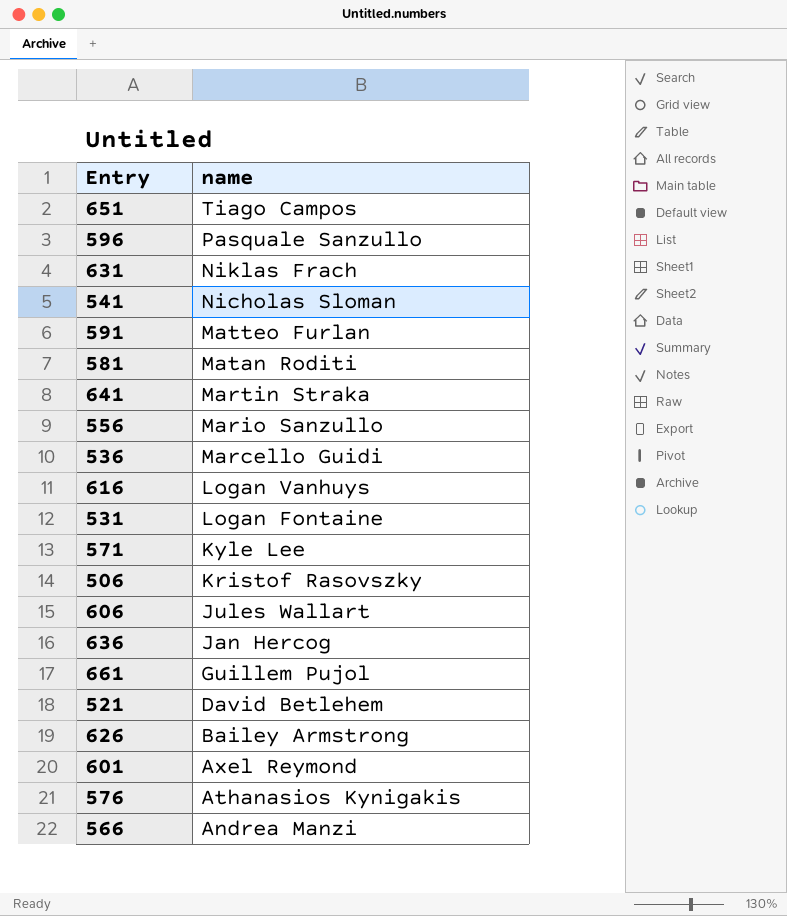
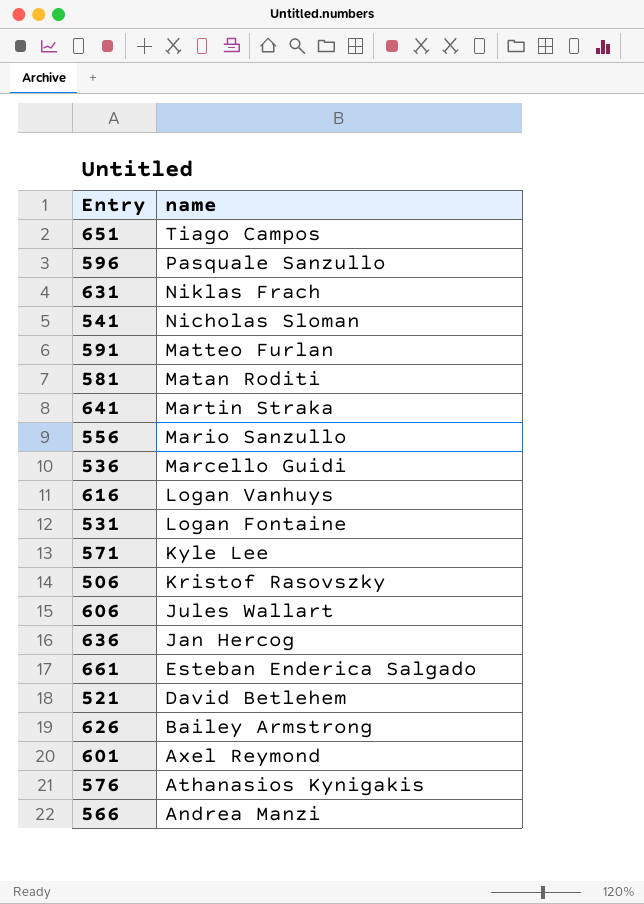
661 | name: Guillem Pujol -> Esteban Enderica Salgado

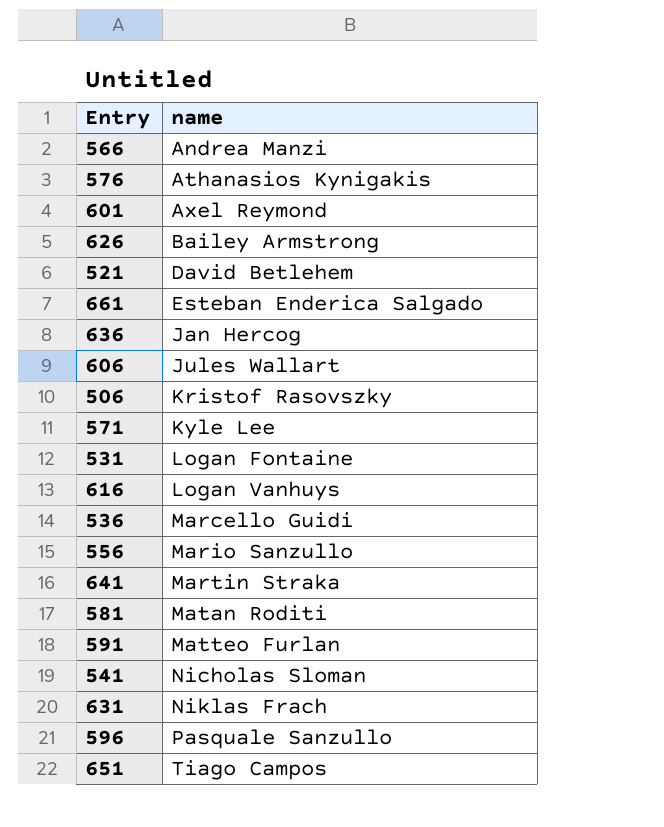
row order: name descending -> name ascending

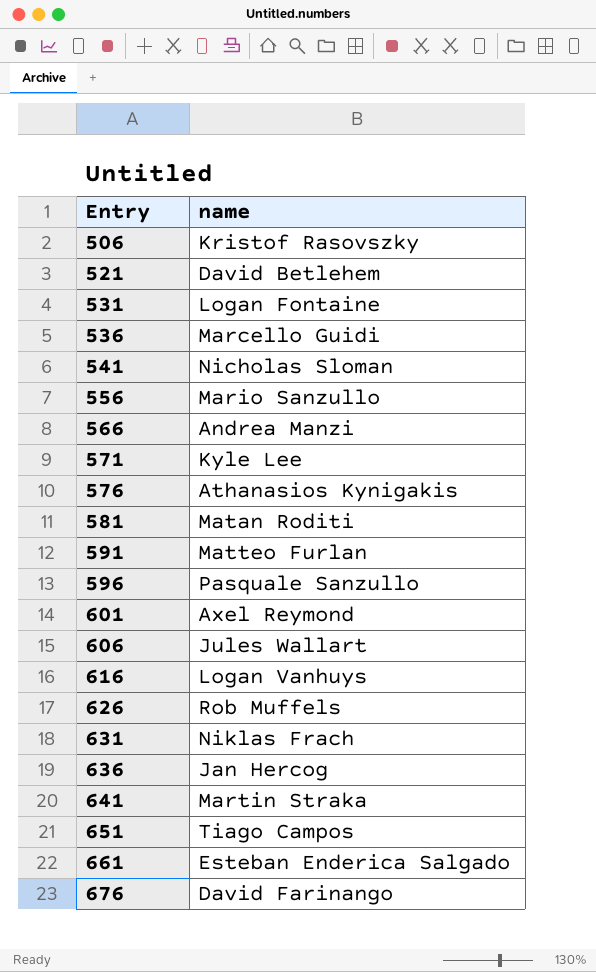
row order: name ascending -> Entry ascending
626 | name: Bailey Armstrong -> Rob Muffels
row 676: none -> David Farinango

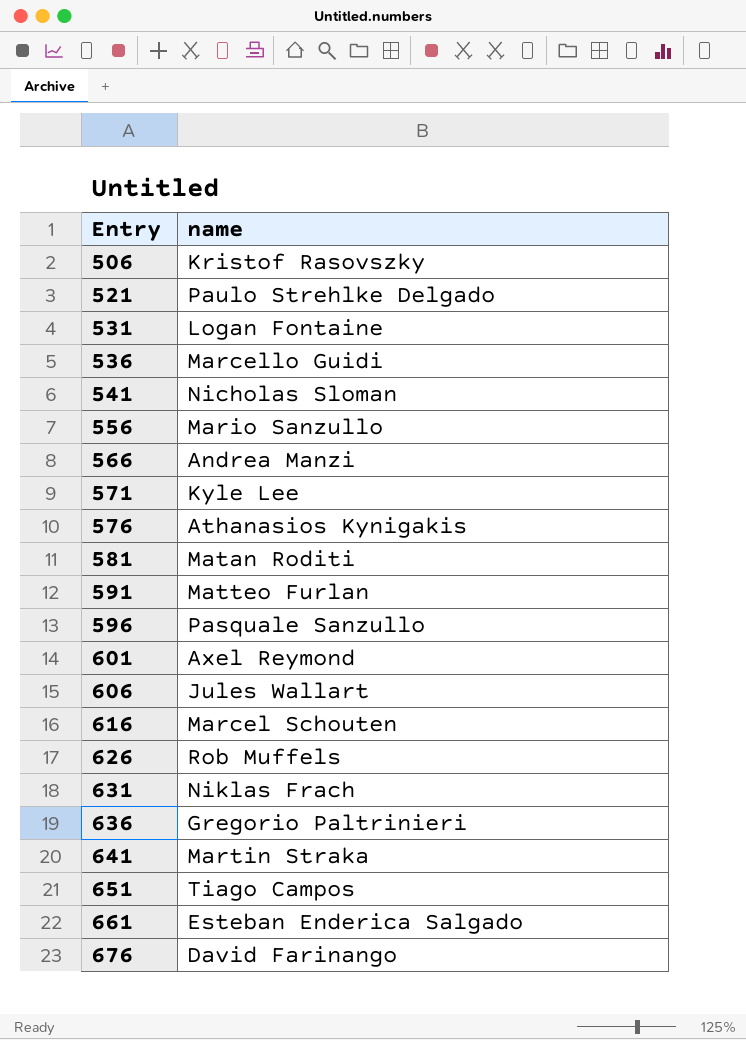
521 | name: David Betlehem -> Paulo Strehlke Delgado
616 | name: Logan Vanhuys -> Marcel Schouten
636 | name: Jan Hercog -> Gregorio Paltrinieri

